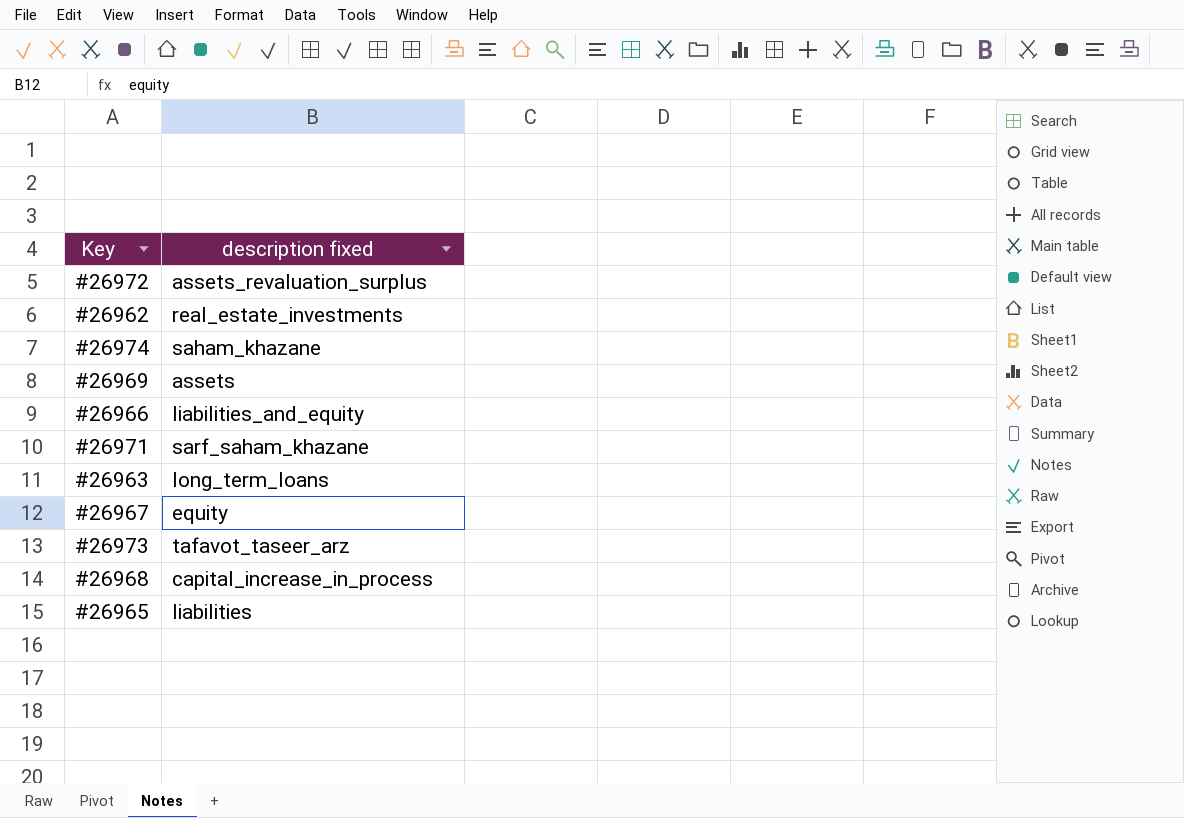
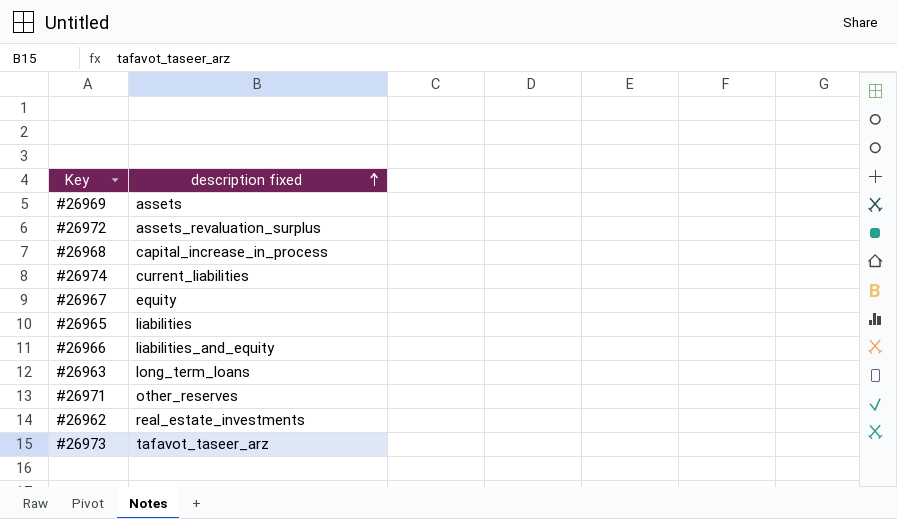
row order: none -> description fixed ascending
#26974 | description fixed: saham_khazane -> current_liabilities
#26971 | description fixed: sarf_saham_khazane -> other_reserves

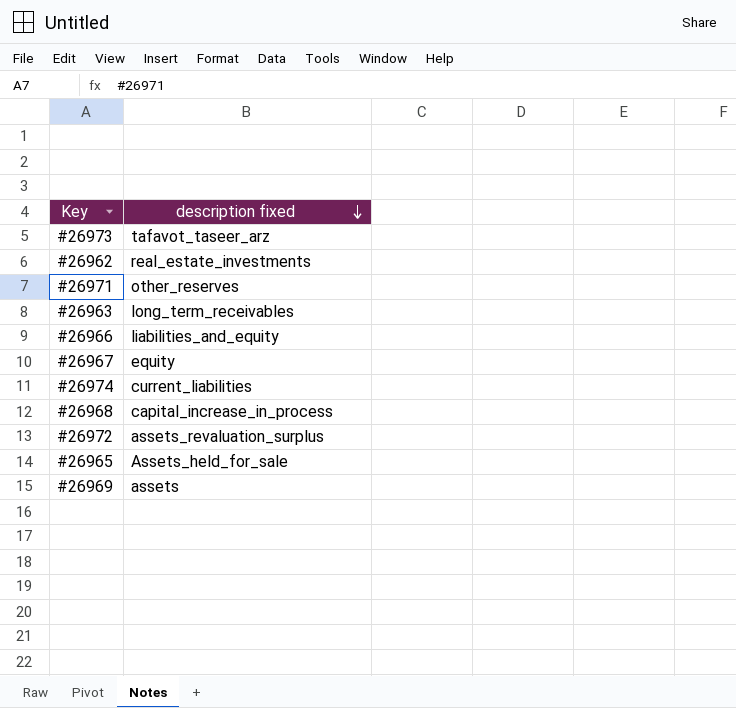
row order: description fixed ascending -> description fixed descending
#26963 | description fixed: long_term_loans -> long_term_receivables
#26965 | description fixed: liabilities -> Assets_held_for_sale

